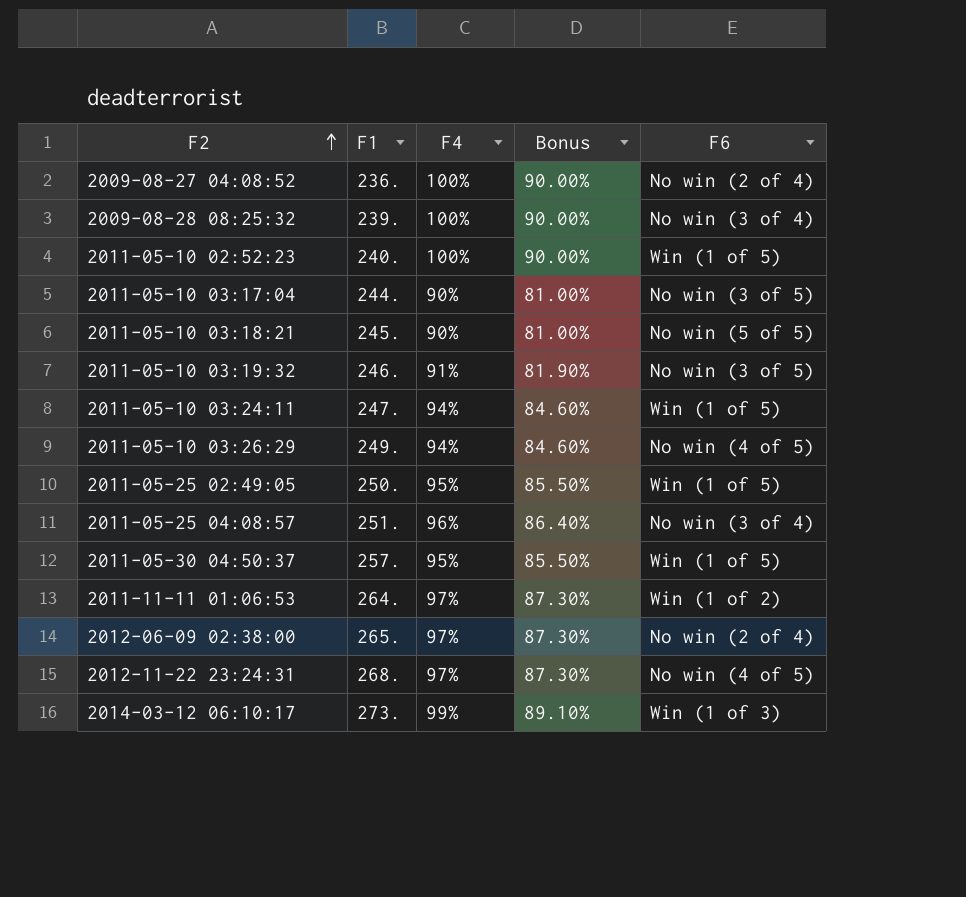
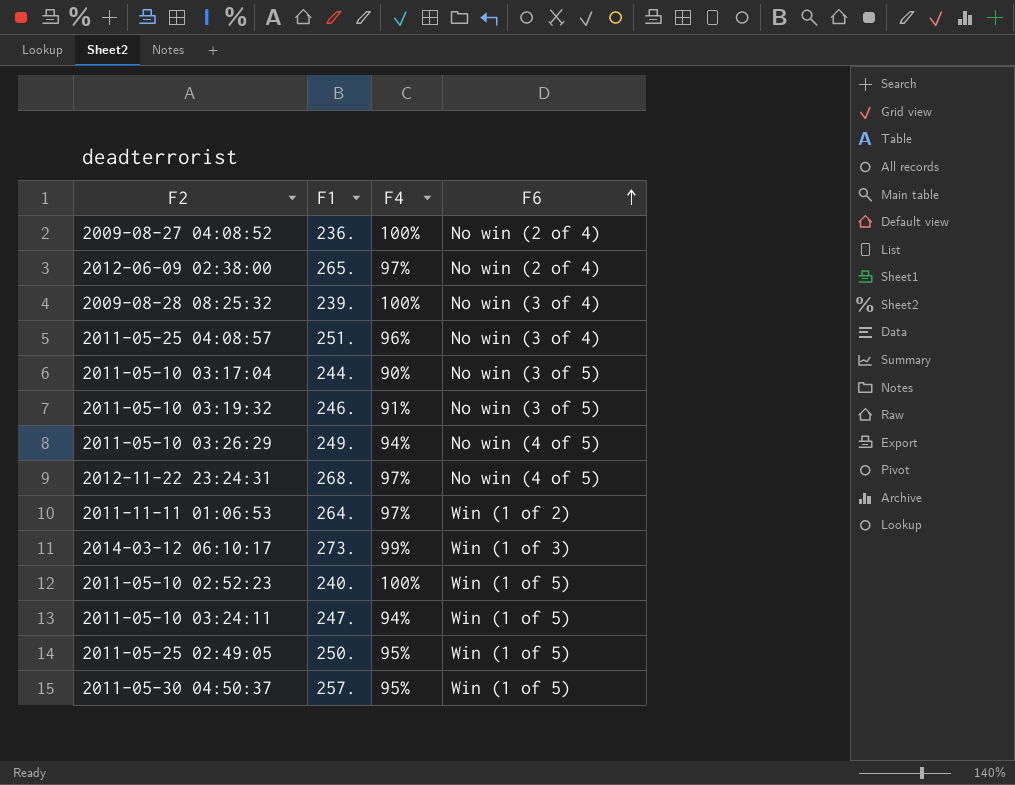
row order: F2 ascending -> F6 ascending
column Bonus | formula: [F4] * 0.9 -> none
row 2011-05-10 03:18:21: 245. | 90% | 81.00% | No win (5 of 5) -> none

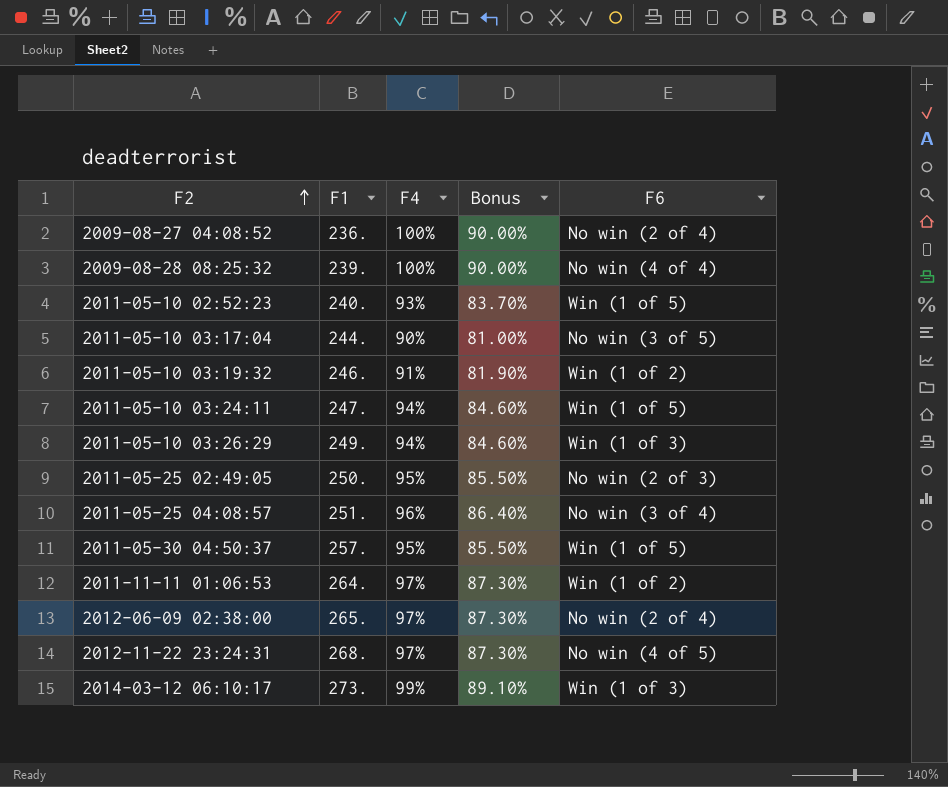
row order: F6 ascending -> F2 ascending
column Bonus | formula: none -> [F4] * 0.9
2009-08-28 08:25:32 | F6: No win (3 of 4) -> No win (4 of 4)
2011-05-10 02:52:23 | F4: 100% -> 93%
2011-05-10 03:19:32 | F6: No win (3 of 5) -> Win (1 of 2)
2011-05-10 03:26:29 | F6: No win (4 of 5) -> Win (1 of 3)
2011-05-25 02:49:05 | F6: Win (1 of 5) -> No win (2 of 3)

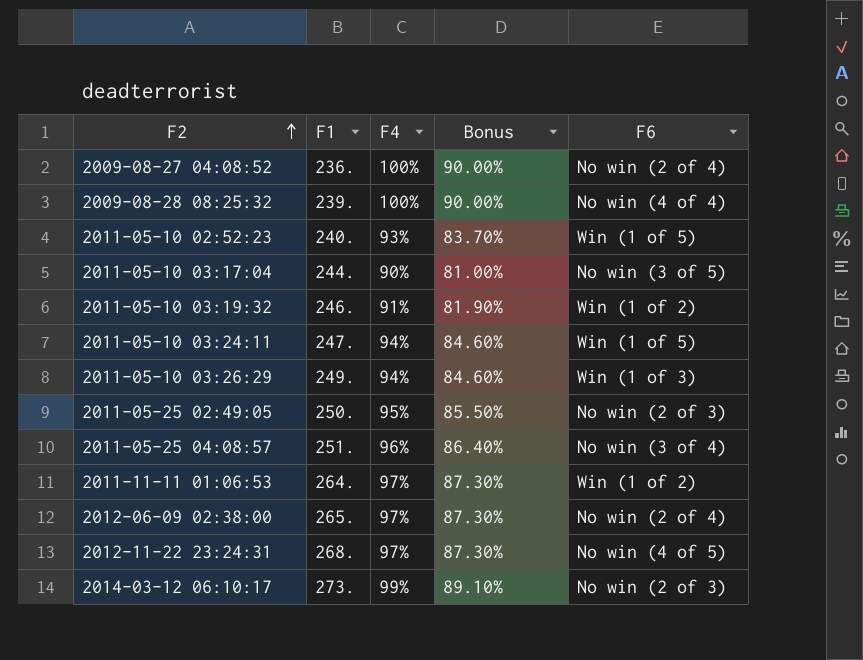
row 2011-05-30 04:50:37: 257. | 95% | 85.50% | Win (1 of 5) -> none
2014-03-12 06:10:17 | F6: Win (1 of 3) -> No win (2 of 3)

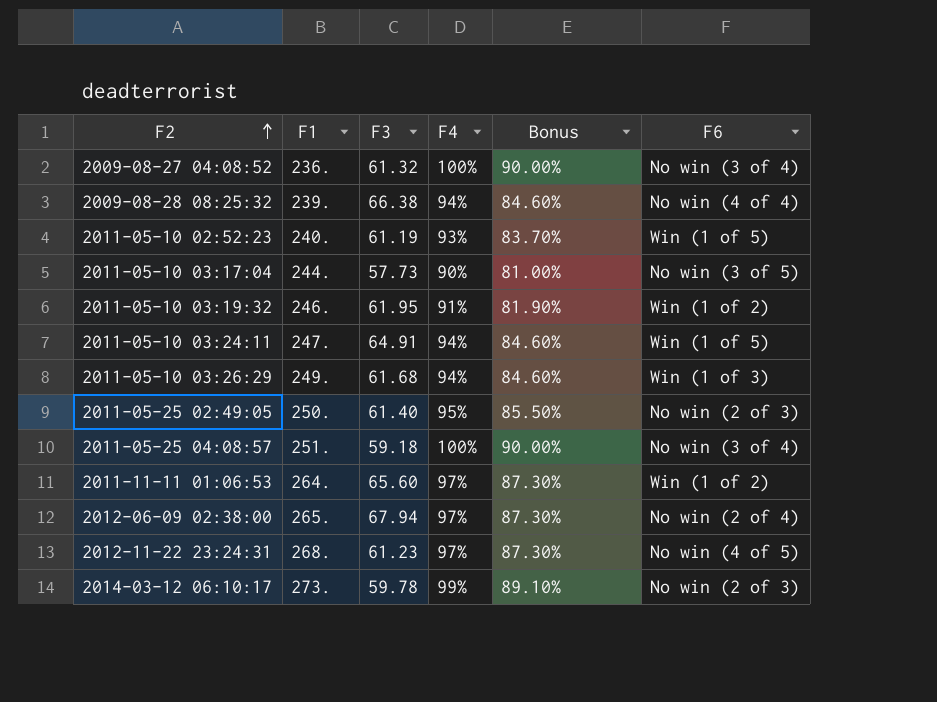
column F3 | position: none -> 3
2009-08-27 04:08:52 | F6: No win (2 of 4) -> No win (3 of 4)
2009-08-28 08:25:32 | F4: 100% -> 94%
2009-08-28 08:25:32 | Bonus: 90.00% -> 84.60%
2011-05-25 04:08:57 | F4: 96% -> 100%
2011-05-25 04:08:57 | Bonus: 86.40% -> 90.00%

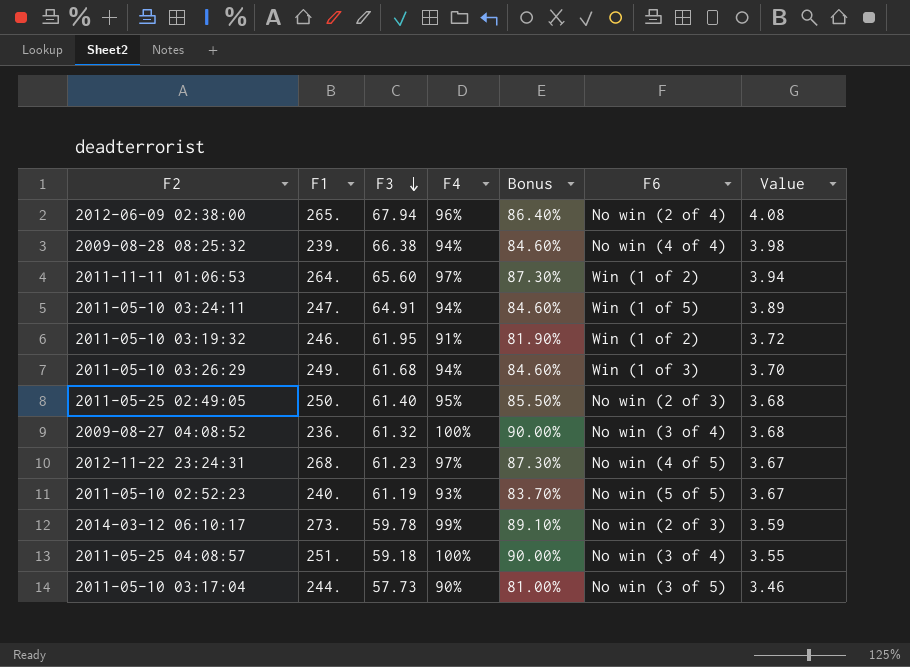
row order: F2 ascending -> F3 descending
column Value | formula: none -> [F3] * 0.06
2012-06-09 02:38:00 | F4: 97% -> 96%
2012-06-09 02:38:00 | Bonus: 87.30% -> 86.40%
2011-05-10 02:52:23 | F6: Win (1 of 5) -> No win (5 of 5)

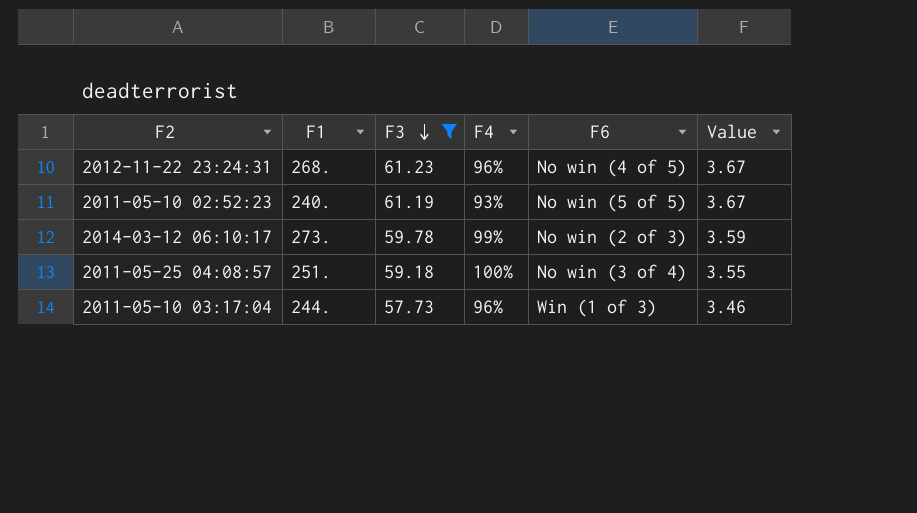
filter: none -> F3 <= 61.23
column Bonus | formula: [F4] * 0.9 -> none
2012-11-22 23:24:31 | F4: 97% -> 96%
2011-05-10 03:17:04 | F4: 90% -> 96%
2011-05-10 03:17:04 | F6: No win (3 of 5) -> Win (1 of 3)

